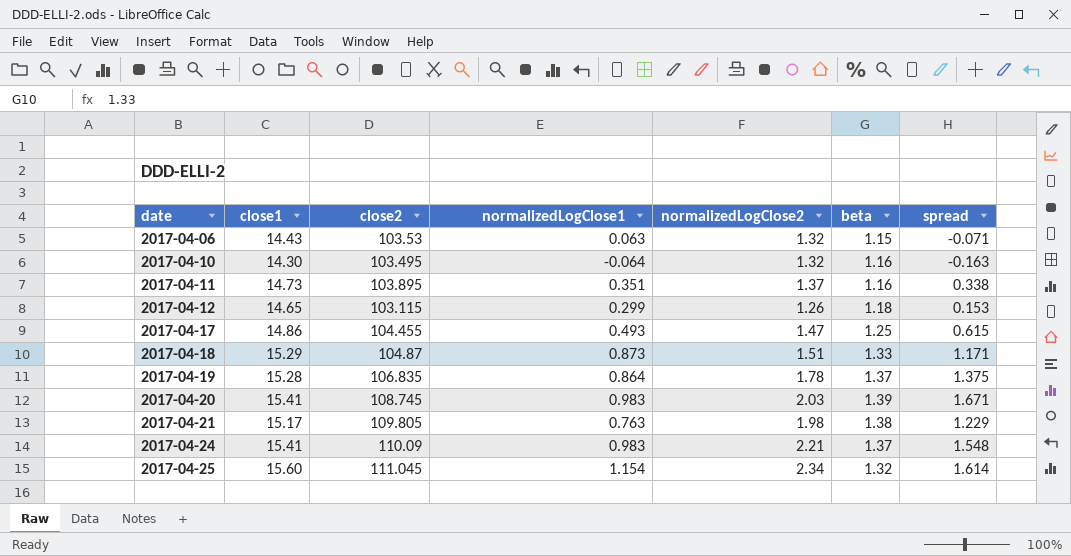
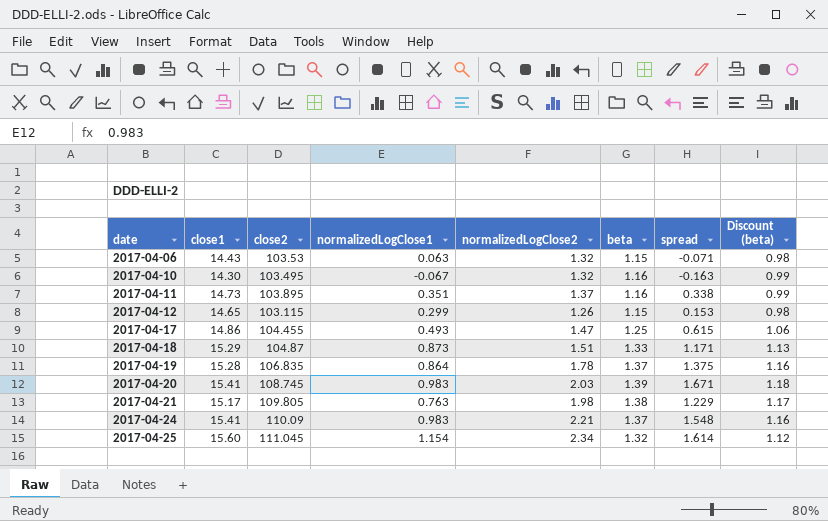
column Discount (beta) | formula: none -> [beta] * 0.85
2017-04-10 | normalizedLogClose1: -0.064 -> -0.067
2017-04-12 | beta: 1.18 -> 1.15

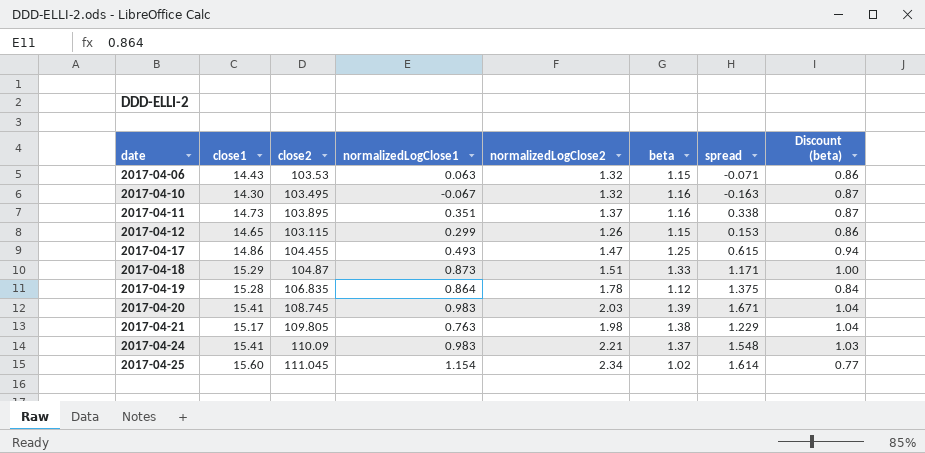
column Discount (beta) | formula: [beta] * 0.85 -> [beta] * 0.75
2017-04-19 | beta: 1.37 -> 1.12
2017-04-25 | beta: 1.32 -> 1.02

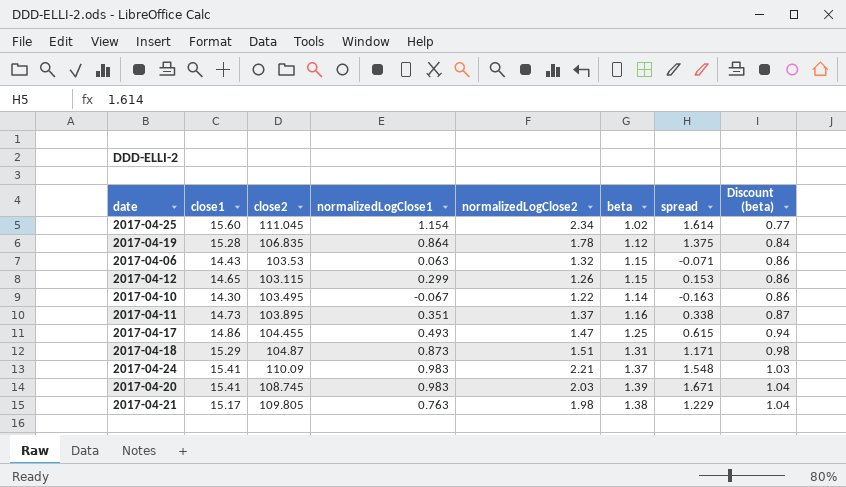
row order: date ascending -> Discount (beta) ascending
2017-04-10 | normalizedLogClose2: 1.32 -> 1.22
2017-04-10 | beta: 1.16 -> 1.14
2017-04-10 | Discount (beta): 0.87 -> 0.86
2017-04-18 | beta: 1.33 -> 1.31
2017-04-18 | Discount (beta): 1.00 -> 0.98

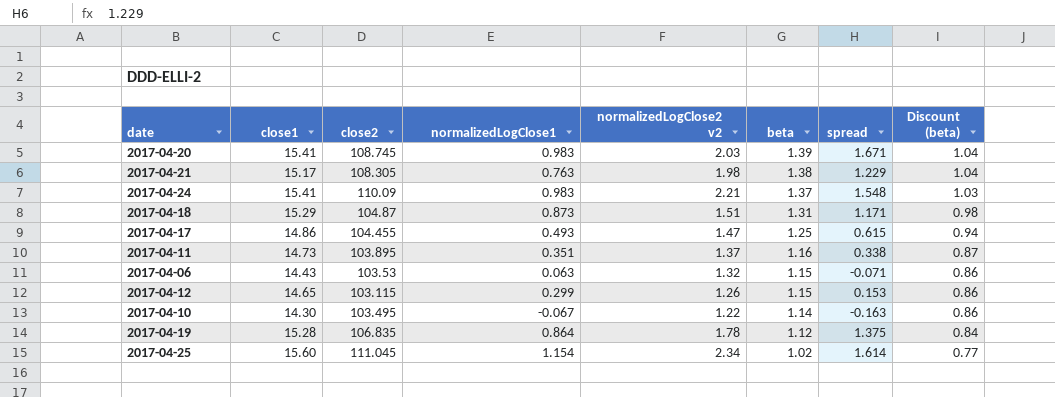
row order: Discount (beta) ascending -> beta descending
column name: normalizedLogClose2 -> normalizedLogClose2 v2
2017-04-21 | close2: 109.805 -> 108.305

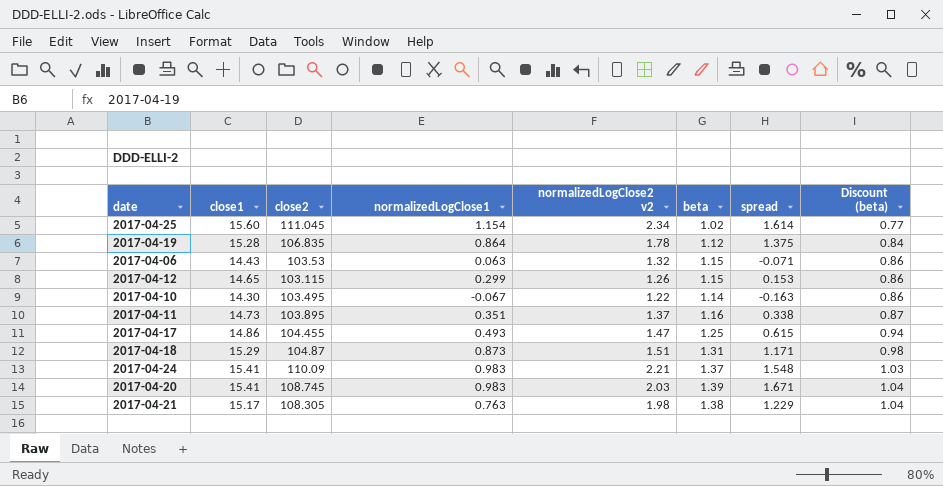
row order: beta descending -> Discount (beta) ascending

